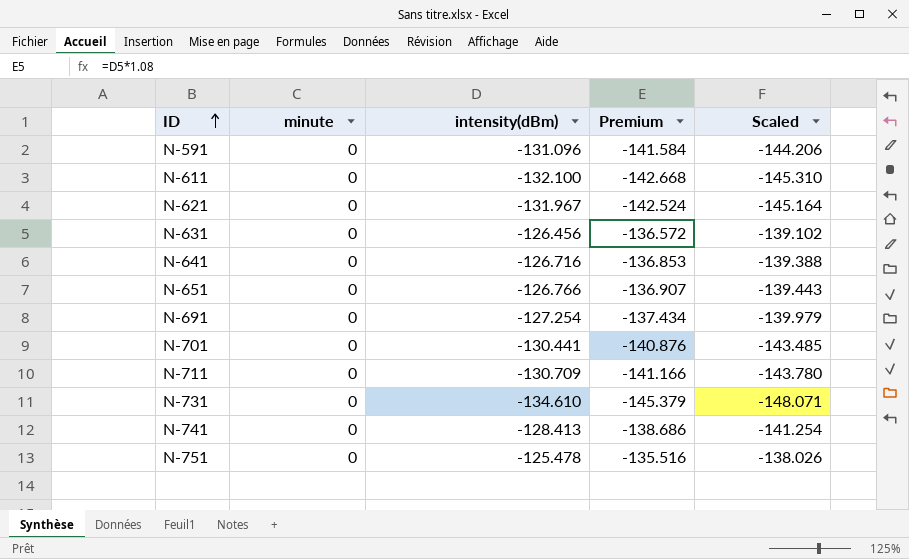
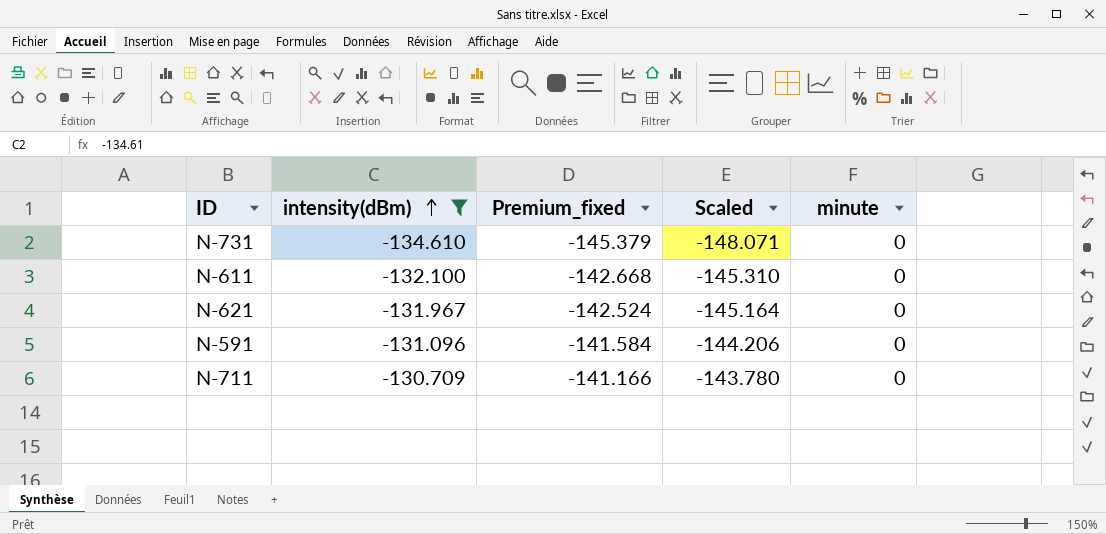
filter: none -> intensity(dBm) <= -130.709
row order: ID ascending -> intensity(dBm) ascending
column name: Premium -> Premium_fixed
column minute | position: 2 -> 5

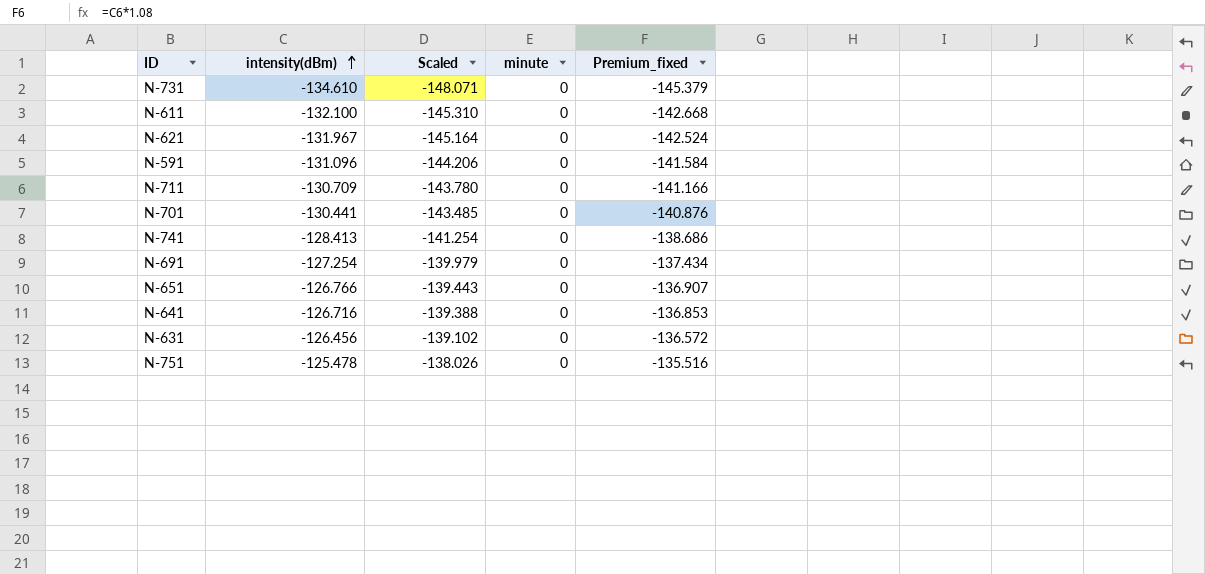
filter: intensity(dBm) <= -130.709 -> none
column Premium_fixed | position: 3 -> 5

